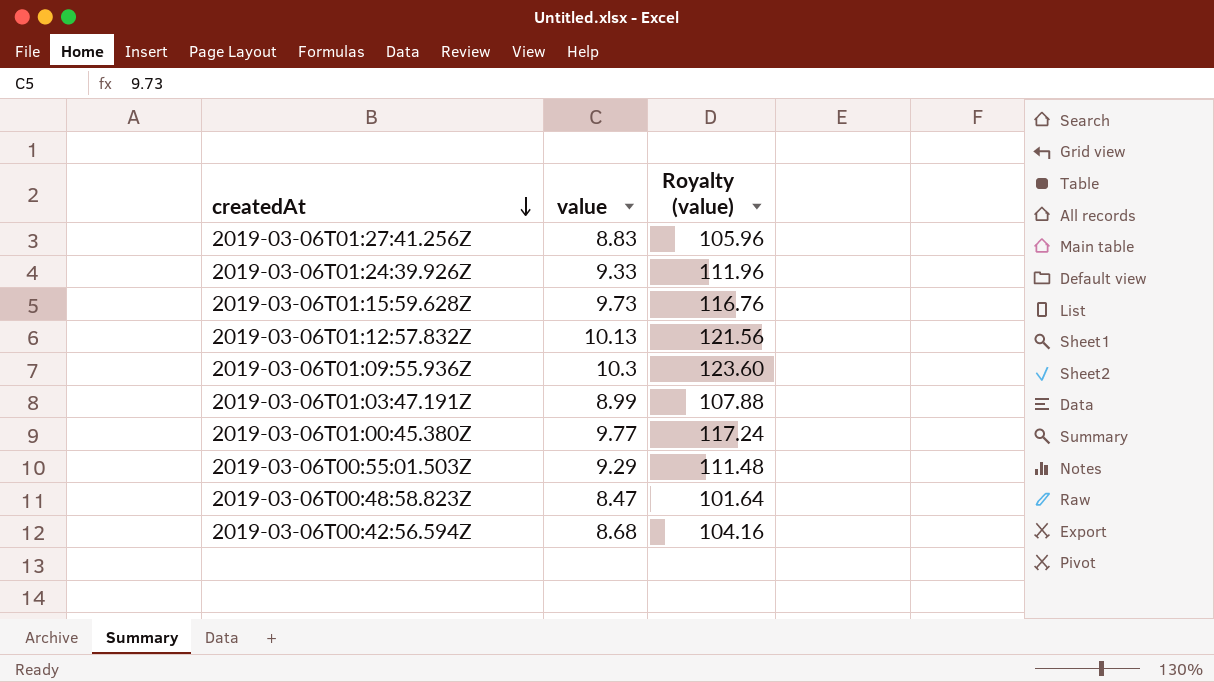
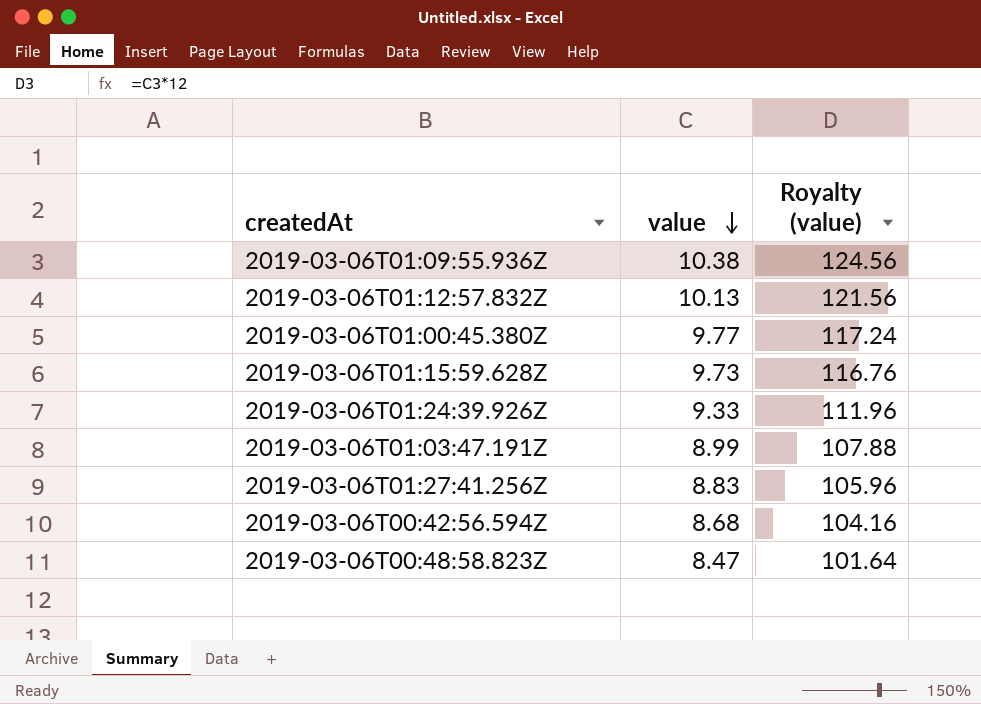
row order: createdAt descending -> value descending
row 2019-03-06T00:55:01.503Z: 9.29 | 111.48 -> none
2019-03-06T01:09:55.936Z | value: 10.3 -> 10.38
2019-03-06T01:09:55.936Z | Royalty (value): 123.60 -> 124.56

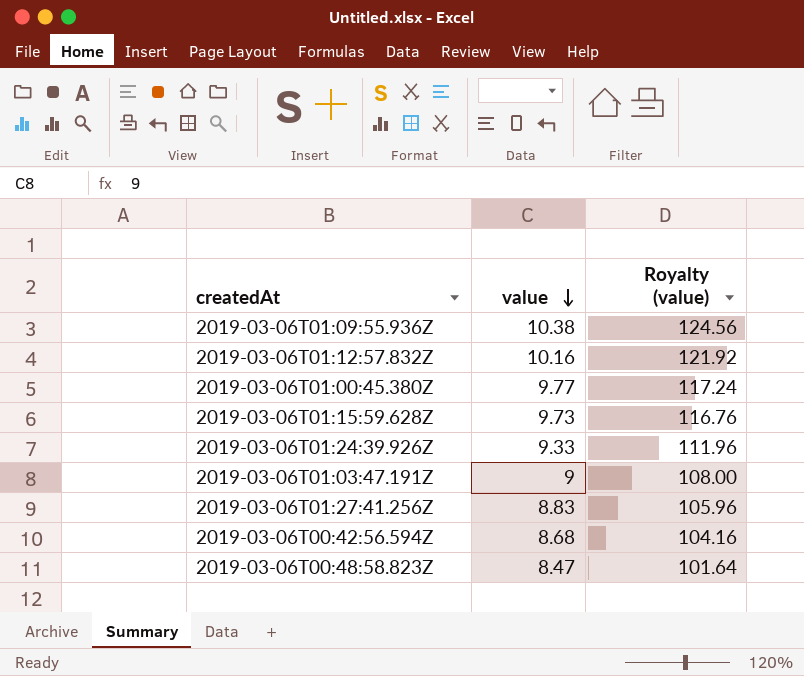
2019-03-06T01:12:57.832Z | value: 10.13 -> 10.16
2019-03-06T01:12:57.832Z | Royalty (value): 121.56 -> 121.92
2019-03-06T01:03:47.191Z | value: 8.99 -> 9
2019-03-06T01:03:47.191Z | Royalty (value): 107.88 -> 108.00

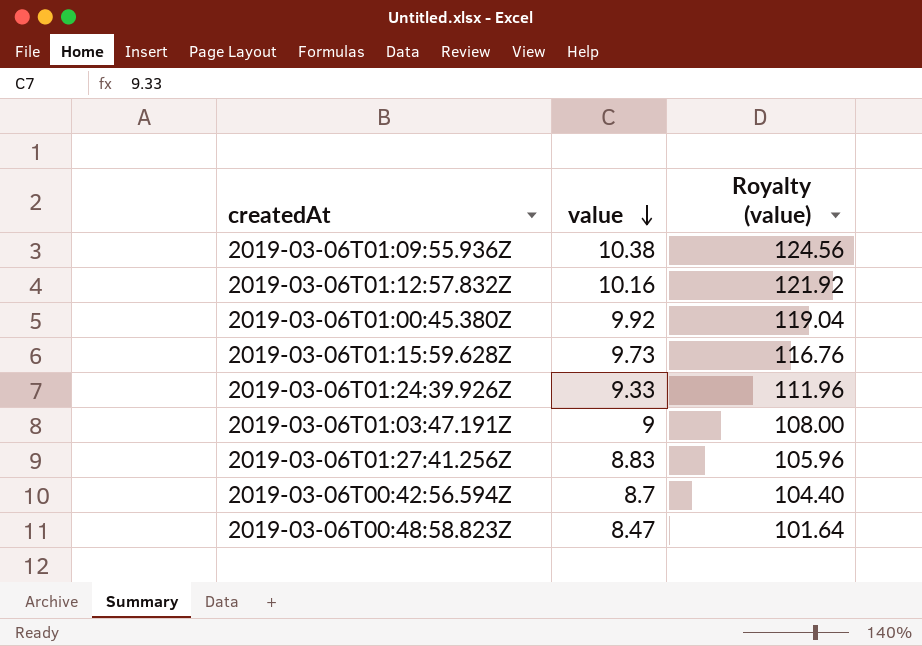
2019-03-06T01:00:45.380Z | value: 9.77 -> 9.92
2019-03-06T01:00:45.380Z | Royalty (value): 117.24 -> 119.04
2019-03-06T00:42:56.594Z | value: 8.68 -> 8.7
2019-03-06T00:42:56.594Z | Royalty (value): 104.16 -> 104.40

